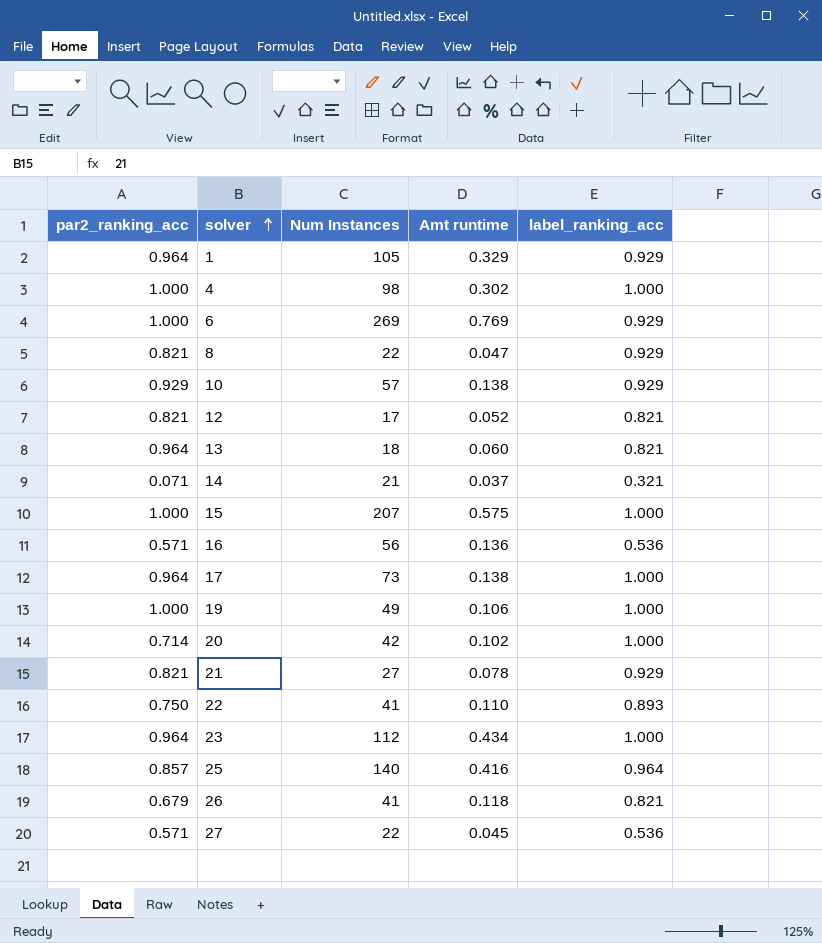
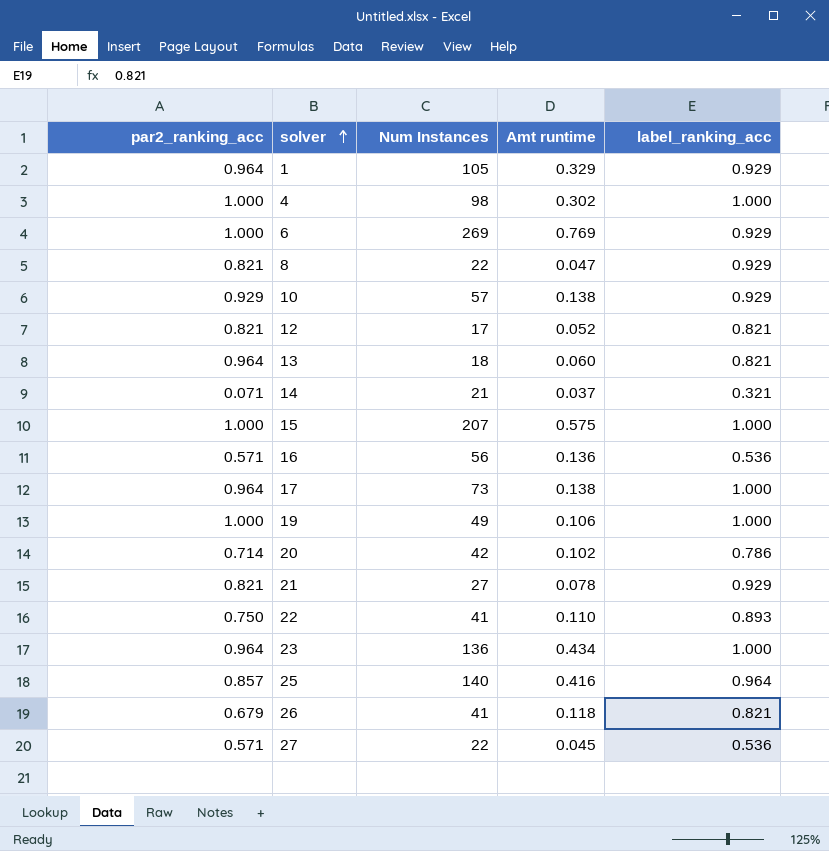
20 | label_ranking_acc: 1.000 -> 0.786
23 | Num Instances: 112 -> 136

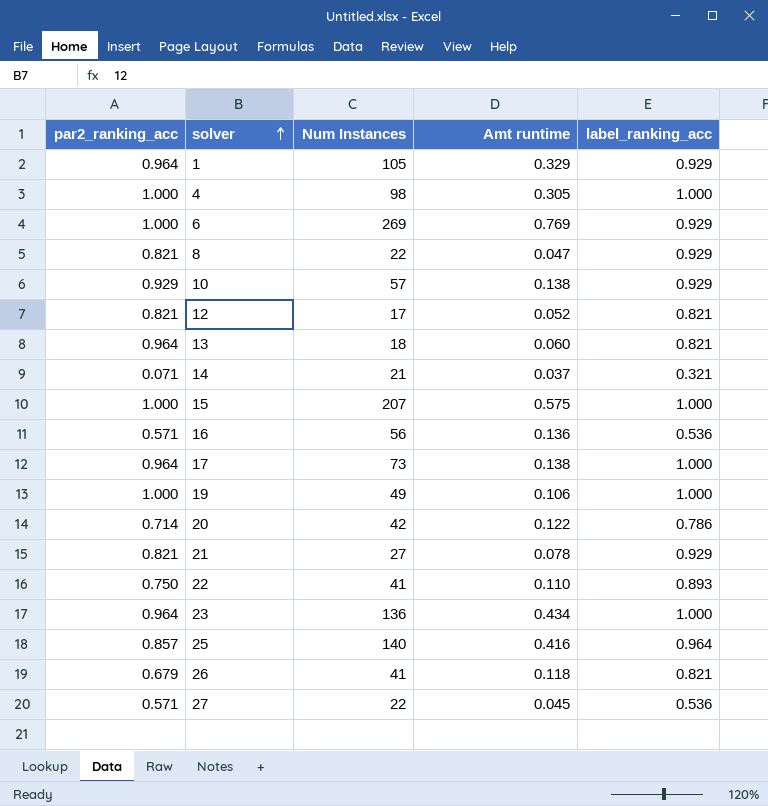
4 | Amt runtime: 0.302 -> 0.305
20 | Amt runtime: 0.102 -> 0.122

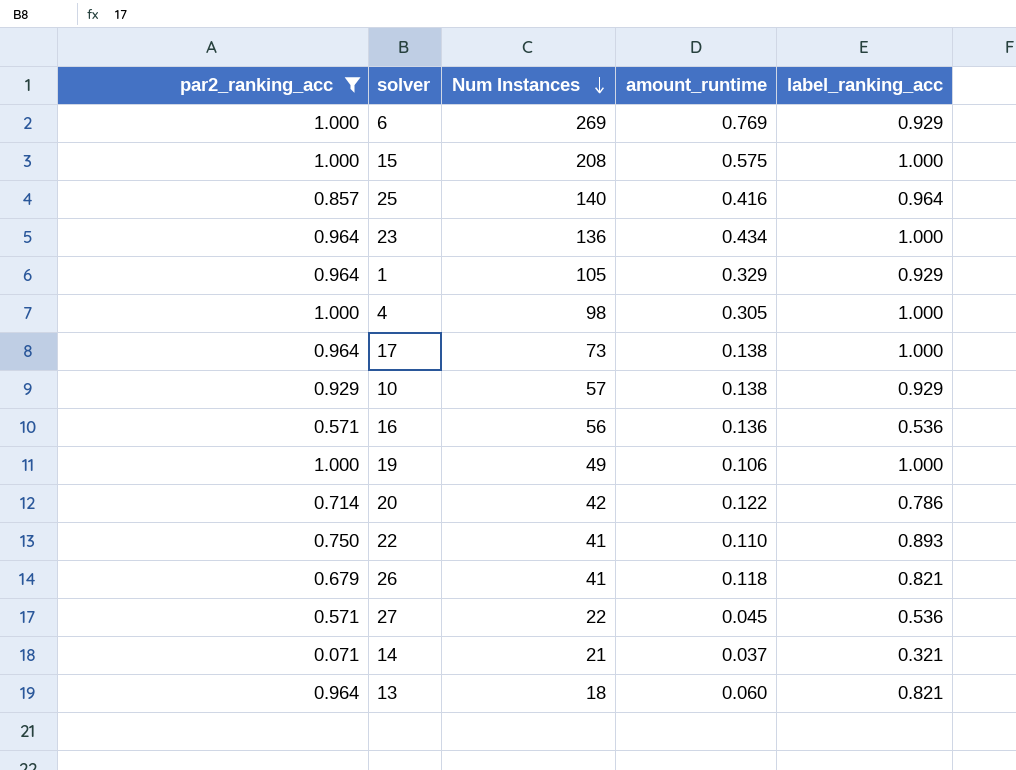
filter: none -> par2_ranking_acc != 0.821
row order: solver ascending -> Num Instances descending
column name: Amt runtime -> amount_runtime
15 | Num Instances: 207 -> 208

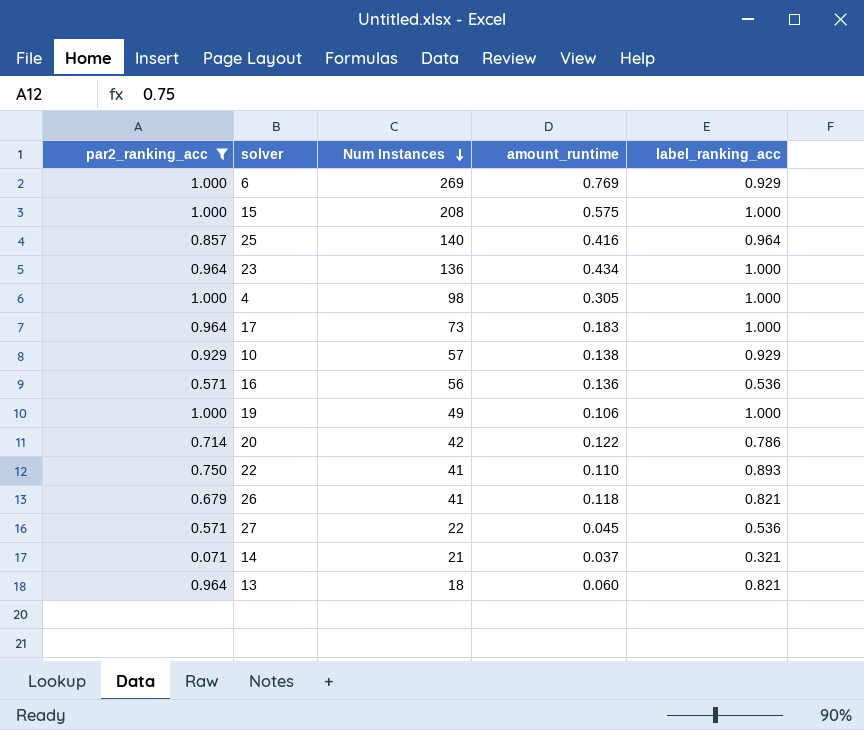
row 1: 0.964 | 105 | 0.329 | 0.929 -> none
17 | amount_runtime: 0.138 -> 0.183

